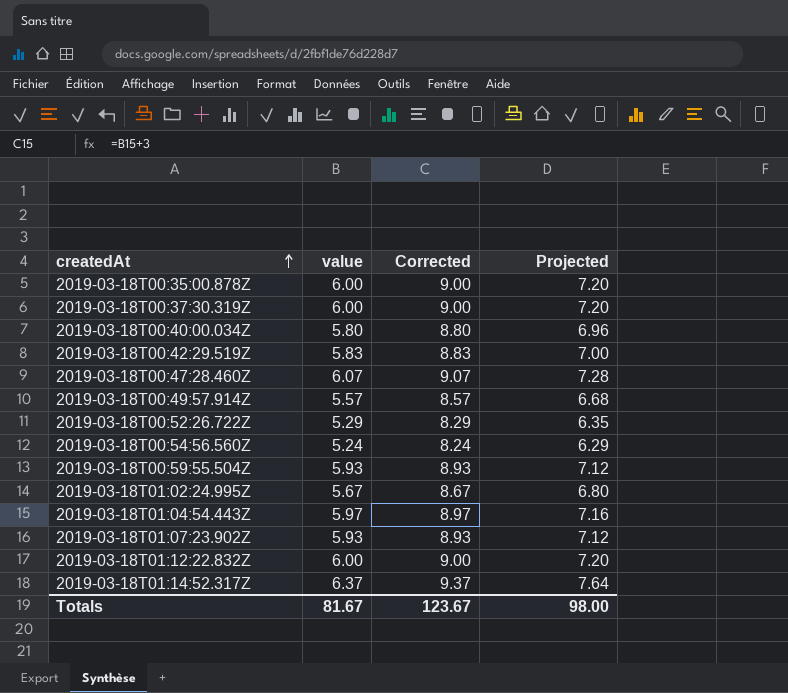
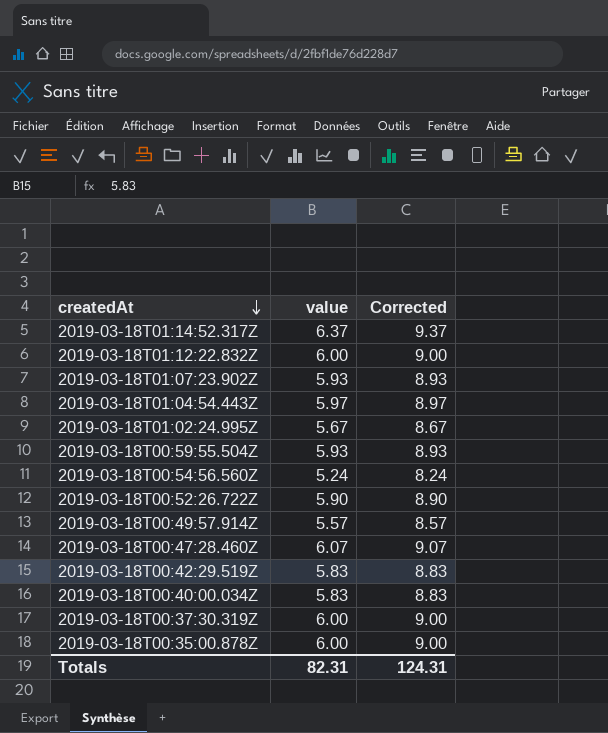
row order: createdAt ascending -> createdAt descending
column Projected | formula: [value] * 1.2 -> none
2019-03-18T00:52:26.722Z | value: 5.29 -> 5.90
2019-03-18T00:52:26.722Z | Corrected: 8.29 -> 8.90
2019-03-18T00:40:00.034Z | value: 5.80 -> 5.83
2019-03-18T00:40:00.034Z | Corrected: 8.80 -> 8.83
Totals | value: 81.67 -> 82.31
Totals | Corrected: 123.67 -> 124.31

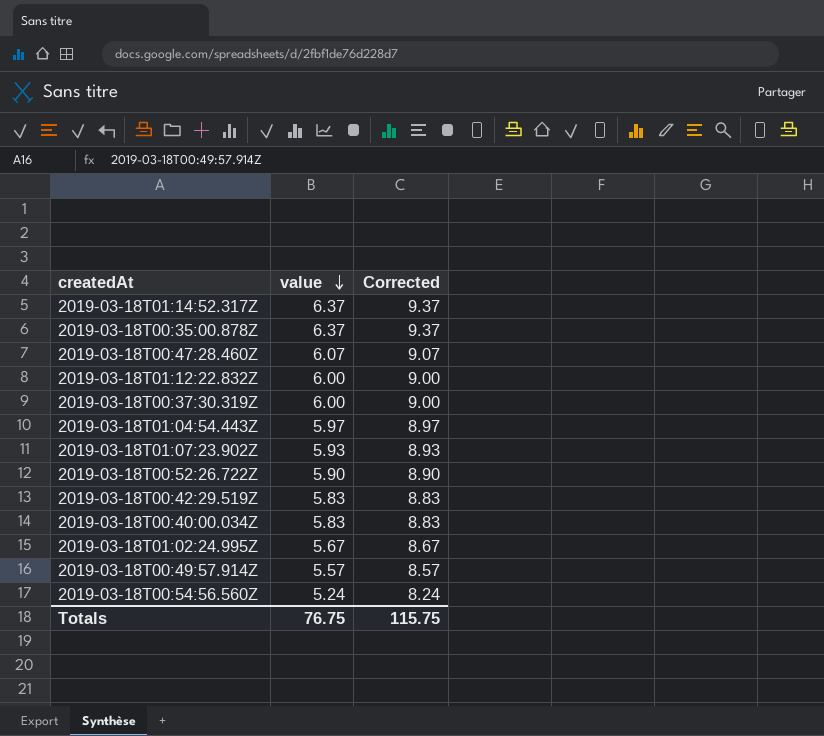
row order: createdAt descending -> value descending
row 2019-03-18T00:59:55.504Z: 5.93 | 8.93 -> none
2019-03-18T00:35:00.878Z | value: 6.00 -> 6.37
2019-03-18T00:35:00.878Z | Corrected: 9.00 -> 9.37
Totals | value: 82.31 -> 76.75
Totals | Corrected: 124.31 -> 115.75

